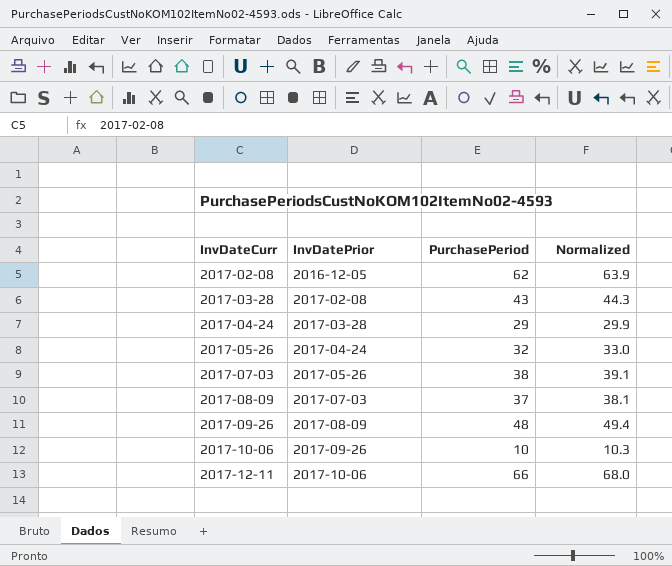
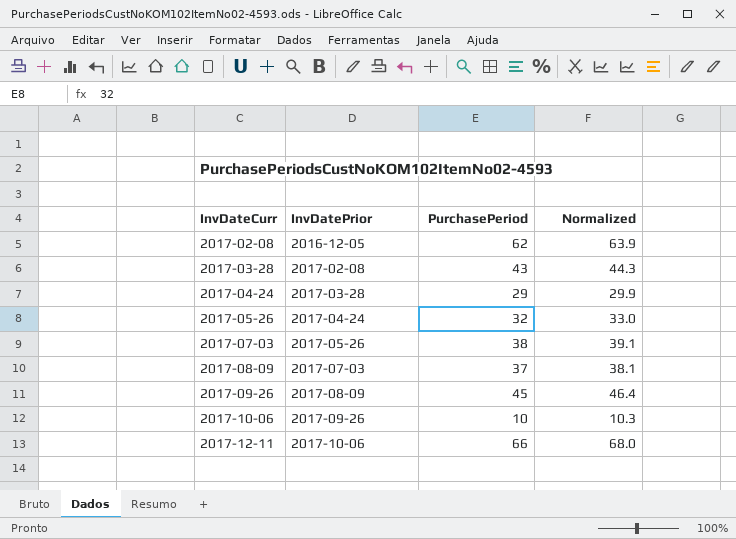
2017-09-26 | PurchasePeriod: 48 -> 45
2017-09-26 | Normalized: 49.4 -> 46.4

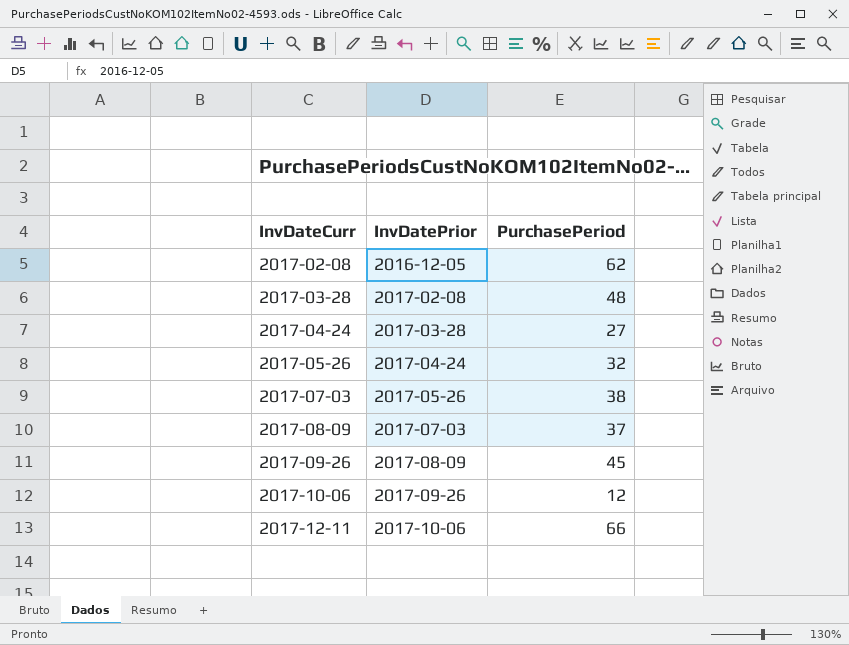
column Normalized | formula: [PurchasePeriod] * 1.03 -> none
2017-03-28 | PurchasePeriod: 43 -> 48
2017-04-24 | PurchasePeriod: 29 -> 27
2017-10-06 | PurchasePeriod: 10 -> 12

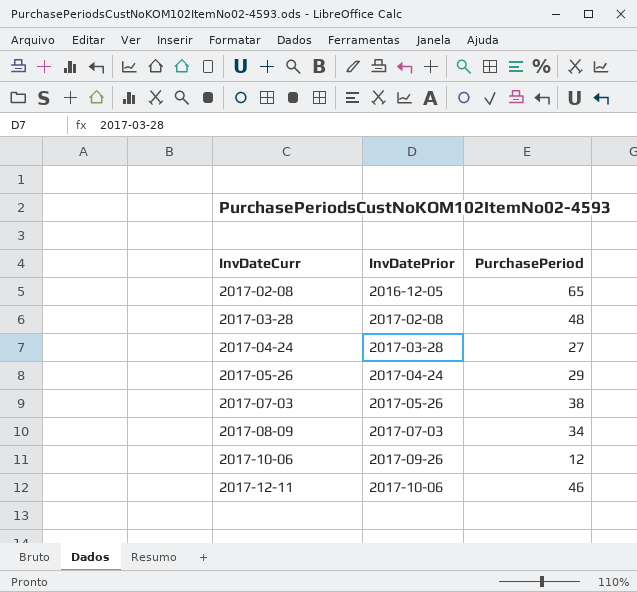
row 2017-09-26: 2017-08-09 | 45 -> none
2017-02-08 | PurchasePeriod: 62 -> 65
2017-05-26 | PurchasePeriod: 32 -> 29
2017-08-09 | PurchasePeriod: 37 -> 34
2017-12-11 | PurchasePeriod: 66 -> 46

